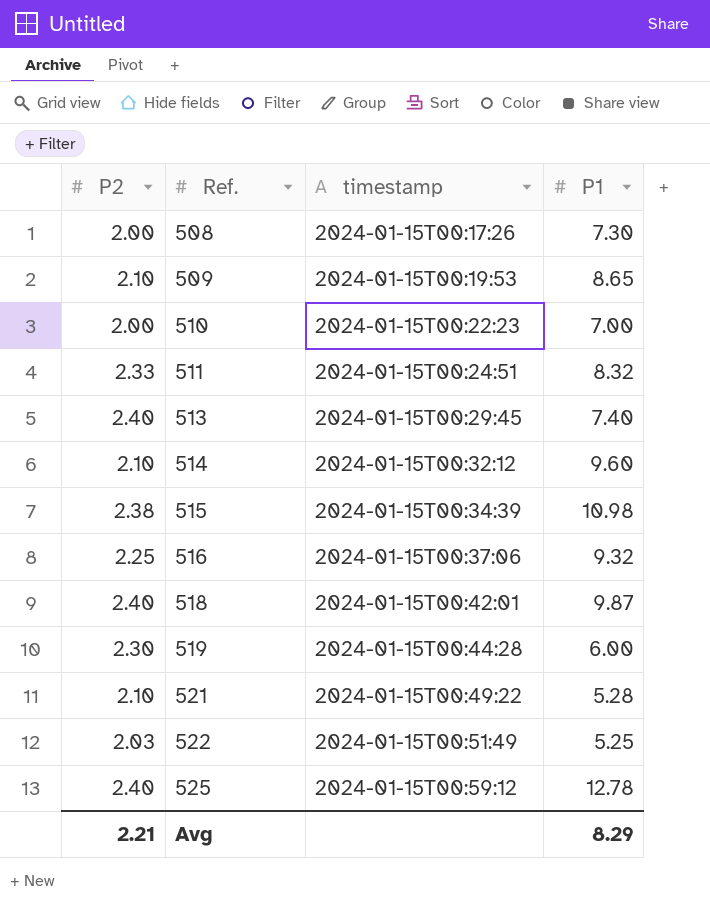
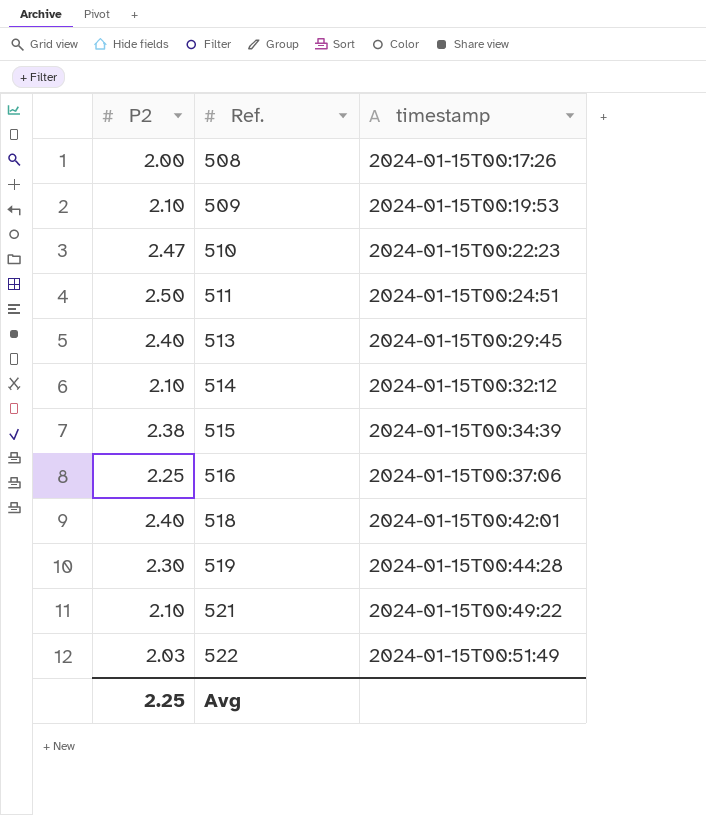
column P1 | position: 4 -> none
row 525: 2.40 | 2024-01-15T00:59:12 | 12.78 -> none
510 | P2: 2.00 -> 2.47
511 | P2: 2.33 -> 2.50
Avg | P2: 2.21 -> 2.25

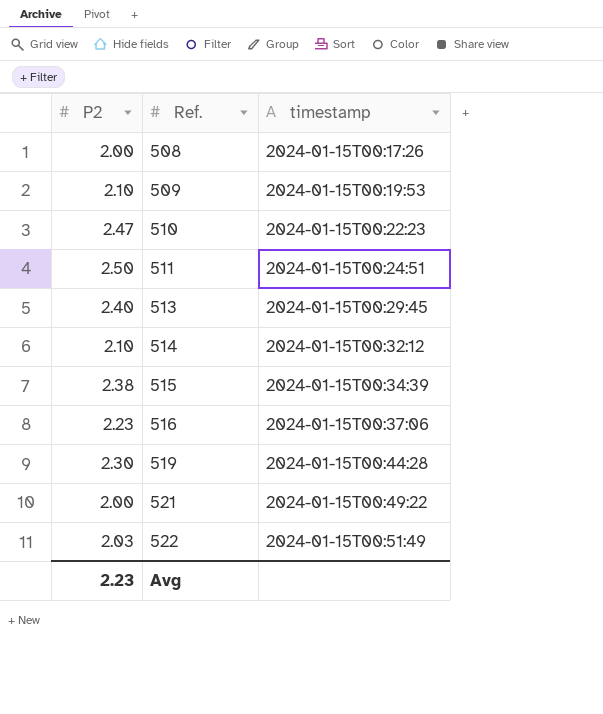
row 518: 2.40 | 2024-01-15T00:42:01 -> none
516 | P2: 2.25 -> 2.23
521 | P2: 2.10 -> 2.00
Avg | P2: 2.25 -> 2.23

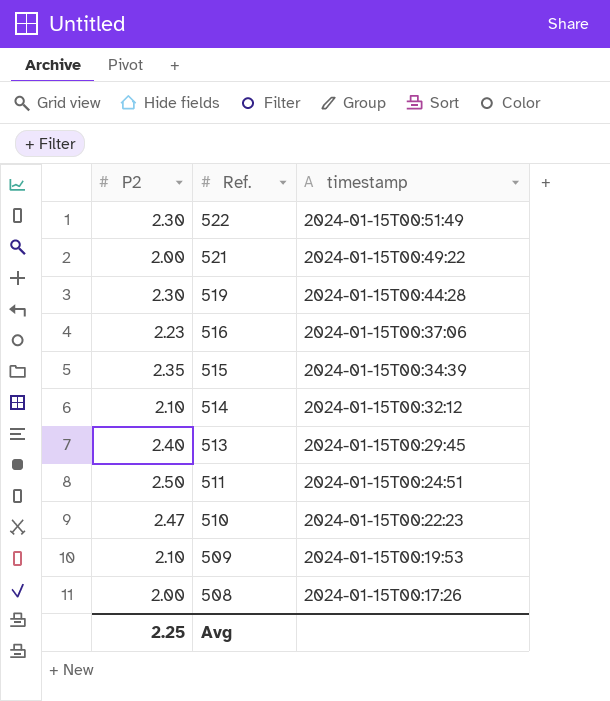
row order: Ref. ascending -> Ref. descending
522 | P2: 2.03 -> 2.30
515 | P2: 2.38 -> 2.35
Avg | P2: 2.23 -> 2.25

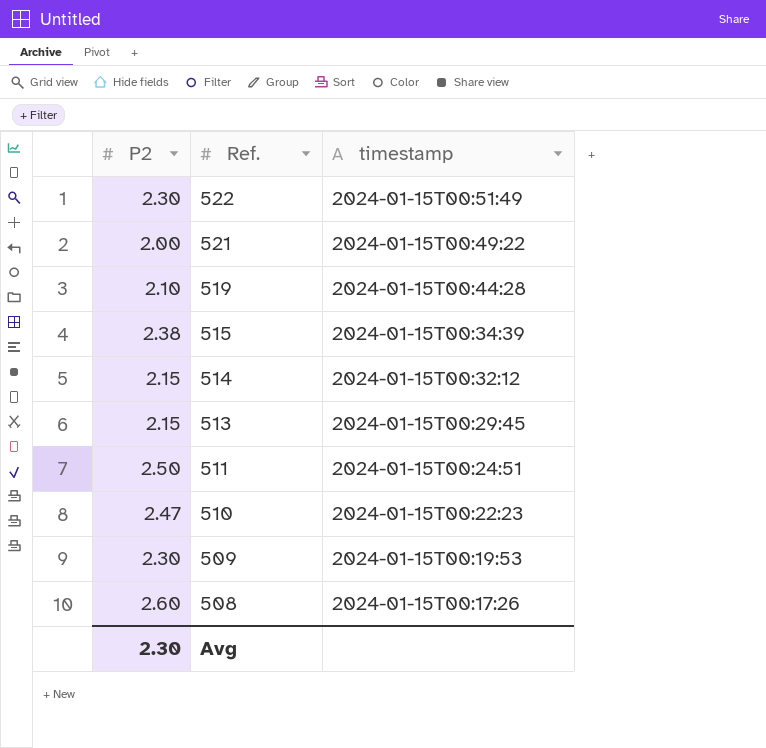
row 516: 2.23 | 2024-01-15T00:37:06 -> none
519 | P2: 2.30 -> 2.10
515 | P2: 2.35 -> 2.38
514 | P2: 2.10 -> 2.15
513 | P2: 2.40 -> 2.15
509 | P2: 2.10 -> 2.30
508 | P2: 2.00 -> 2.60
Avg | P2: 2.25 -> 2.30

